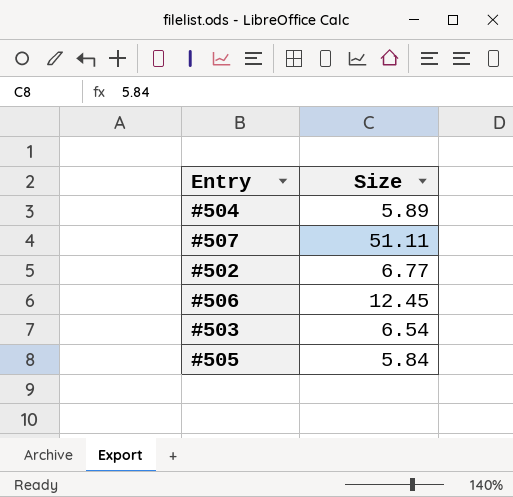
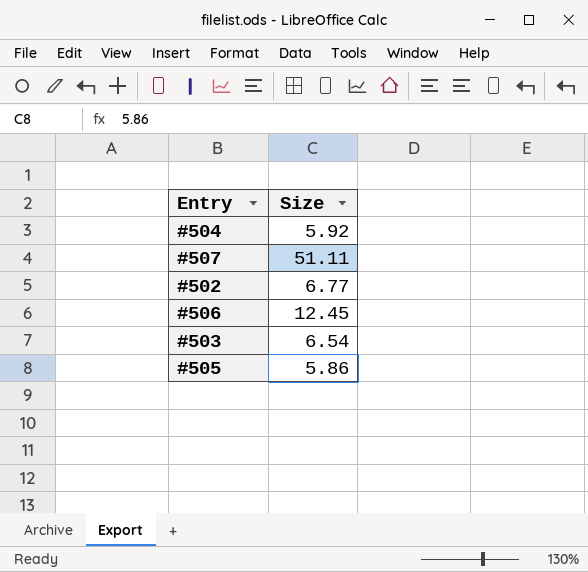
#504 | Size: 5.89 -> 5.92
#505 | Size: 5.84 -> 5.86

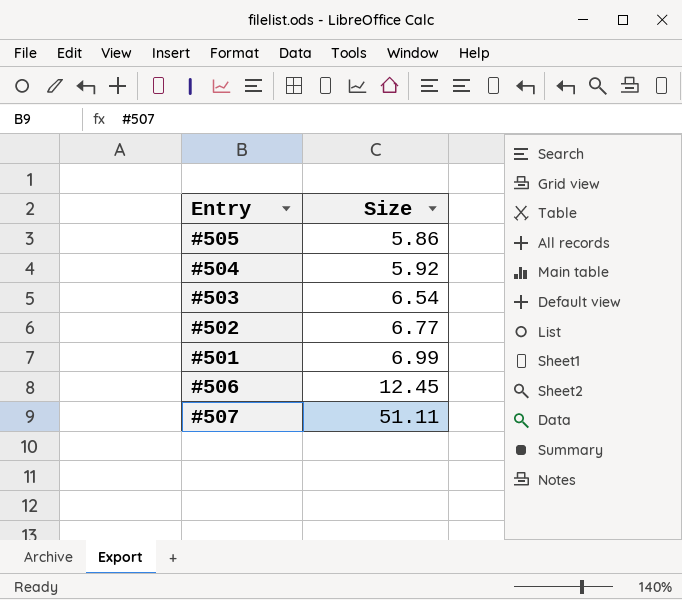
row order: none -> Size ascending
row #501: none -> 6.99

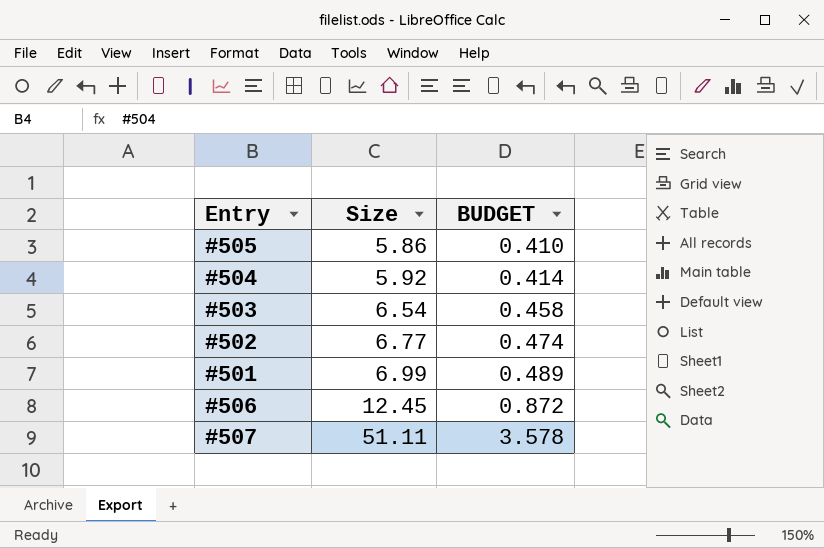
column BUDGET | formula: none -> [Size] * 0.07

